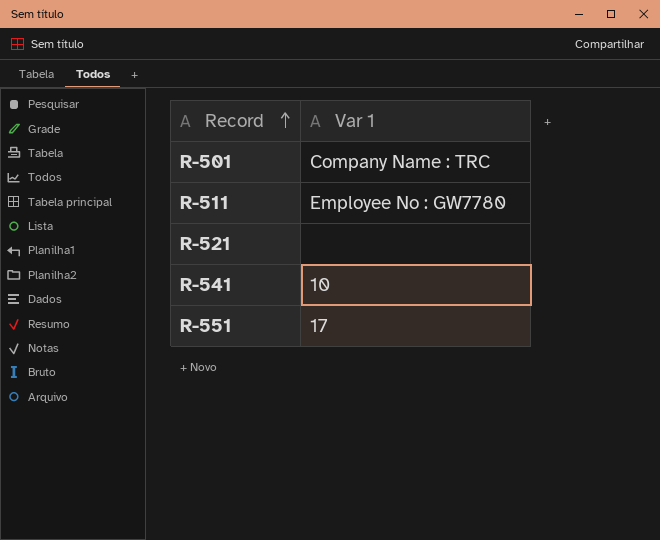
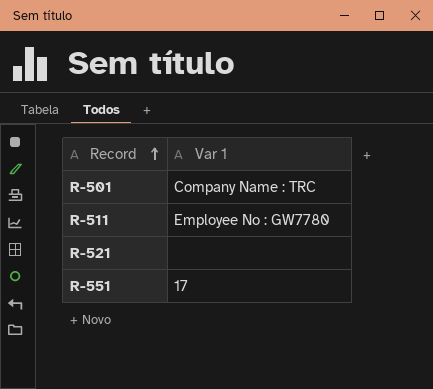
row R-541: 10 -> none

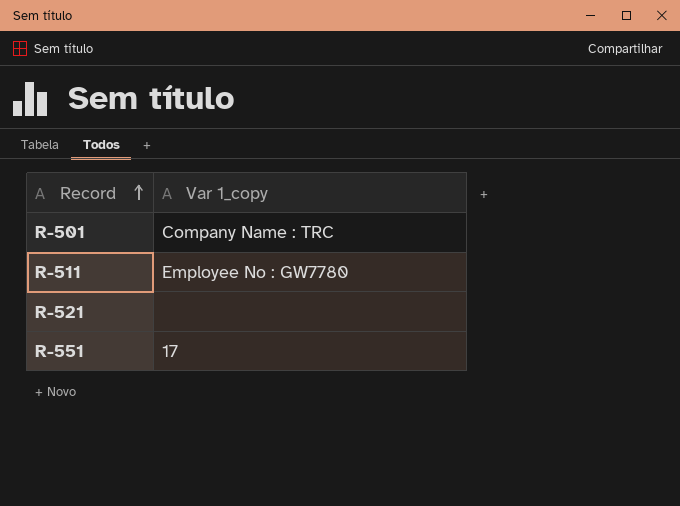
column name: Var 1 -> Var 1_copy

